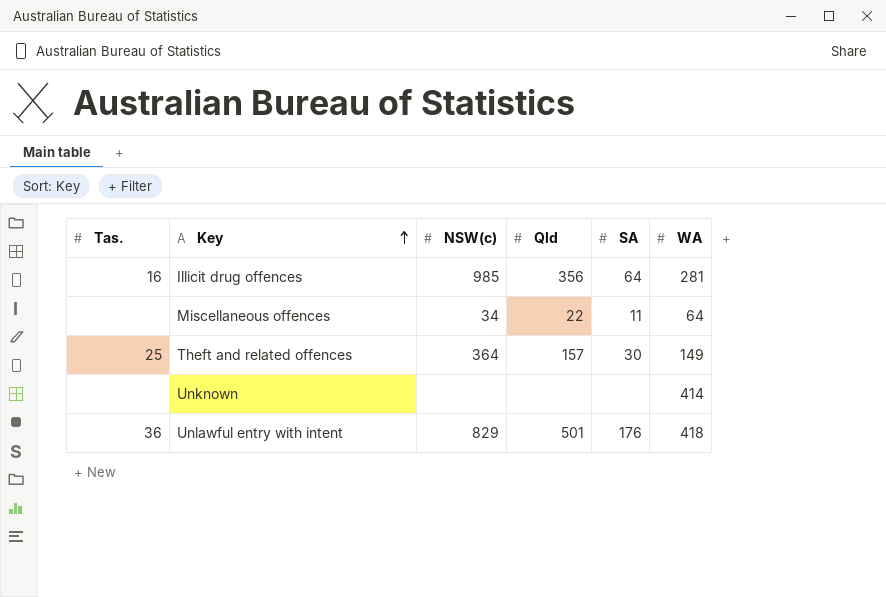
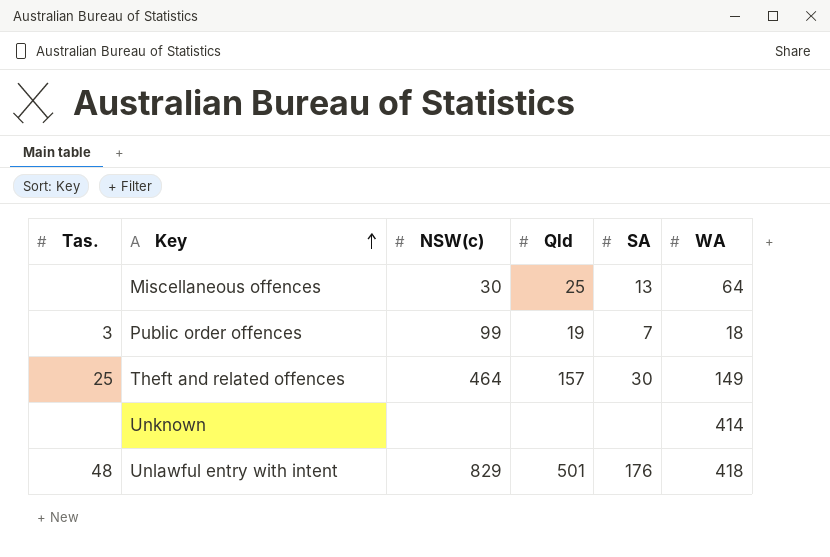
row Illicit drug offences: 16 | 985 | 356 | 64 | 281 -> none
Miscellaneous offences | NSW(c): 34 -> 30
Miscellaneous offences | Qld: 22 -> 25
Miscellaneous offences | SA: 11 -> 13
row Public order offences: none -> 3 | 99 | 19 | 7 | 18
Theft and related offences | NSW(c): 364 -> 464
Unlawful entry with intent | Tas.: 36 -> 48

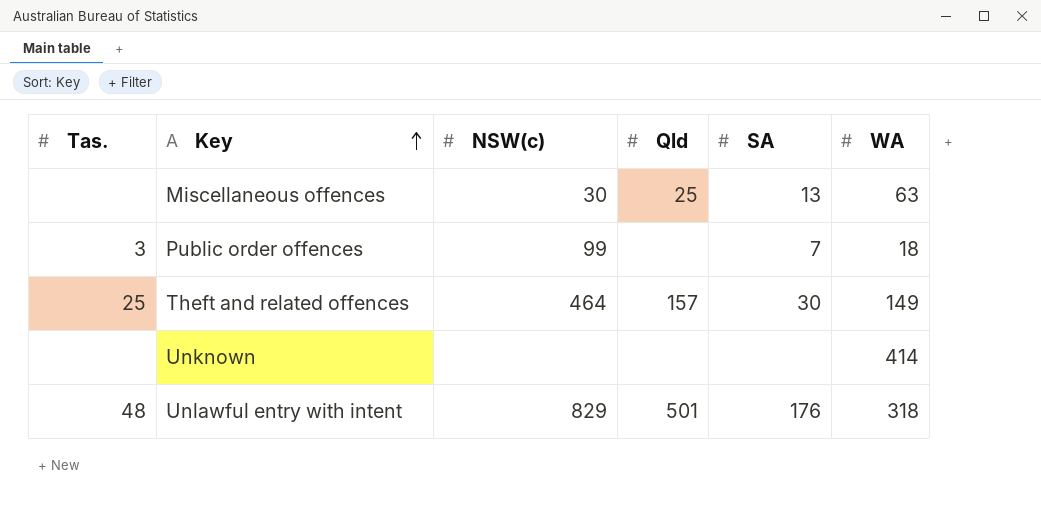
Miscellaneous offences | WA: 64 -> 63
Public order offences | Qld: 19 -> none
Unlawful entry with intent | WA: 418 -> 318

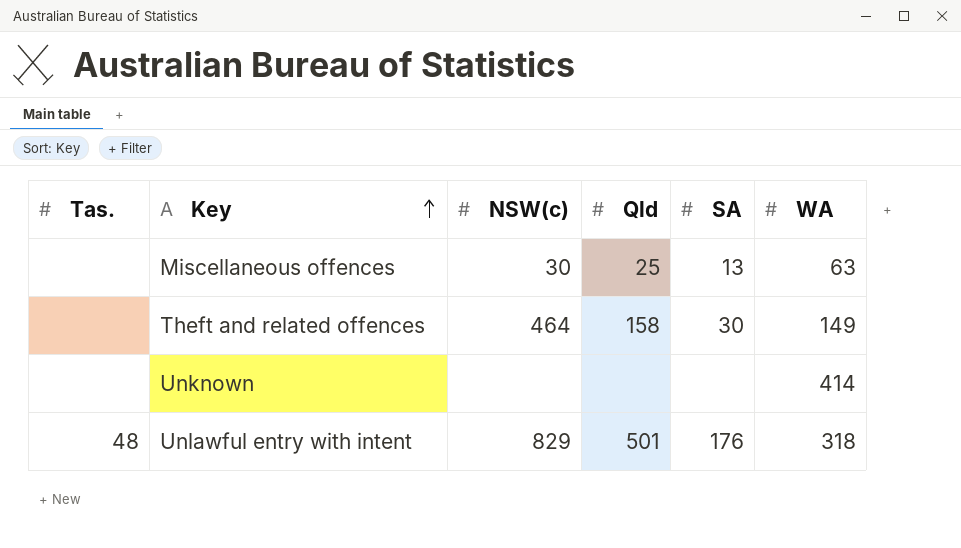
row Public order offences: 3 | 99 | none | 7 | 18 -> none
Theft and related offences | Tas.: 25 -> none
Theft and related offences | Qld: 157 -> 158

